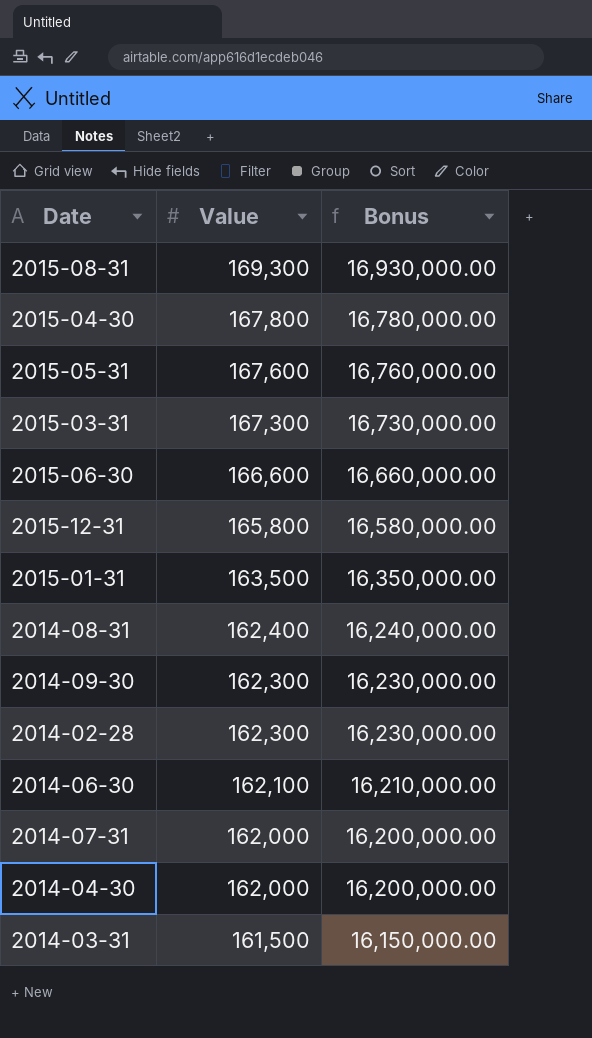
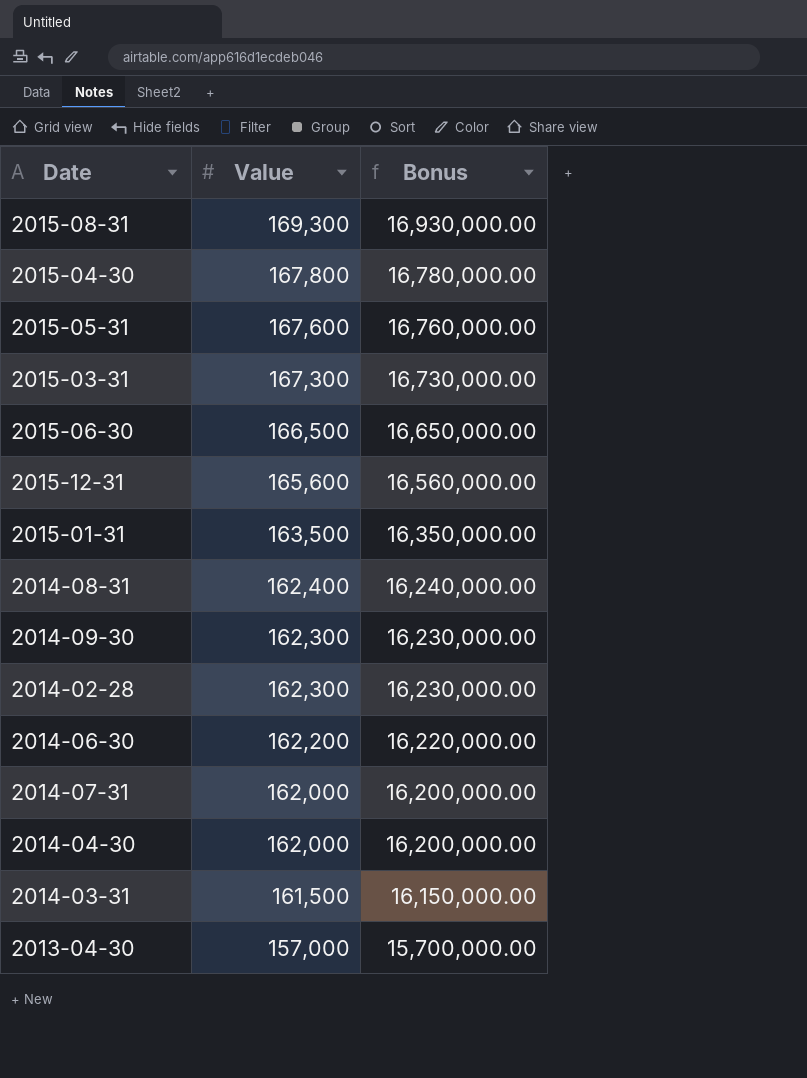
2015-06-30 | Value: 166,600 -> 166,500
2015-06-30 | Bonus: 16,660,000.00 -> 16,650,000.00
2015-12-31 | Value: 165,800 -> 165,600
2015-12-31 | Bonus: 16,580,000.00 -> 16,560,000.00
2014-06-30 | Value: 162,100 -> 162,200
2014-06-30 | Bonus: 16,210,000.00 -> 16,220,000.00
row 2013-04-30: none -> 157,000 | 15,700,000.00

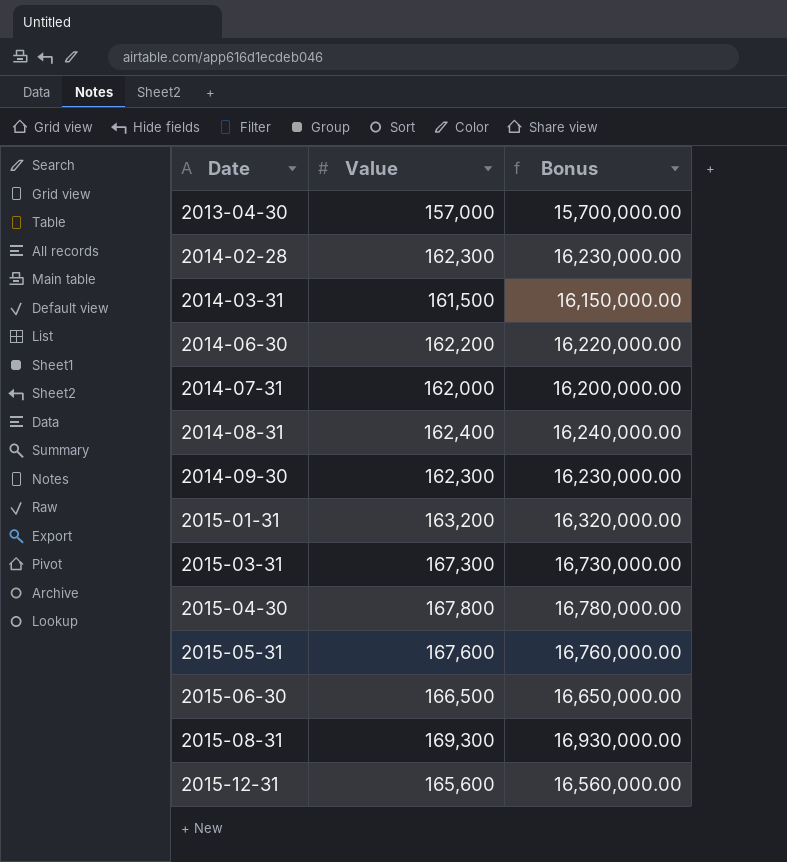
row order: Value descending -> Date ascending
row 2014-04-30: 162,000 | 16,200,000.00 -> none
2015-01-31 | Value: 163,500 -> 163,200
2015-01-31 | Bonus: 16,350,000.00 -> 16,320,000.00

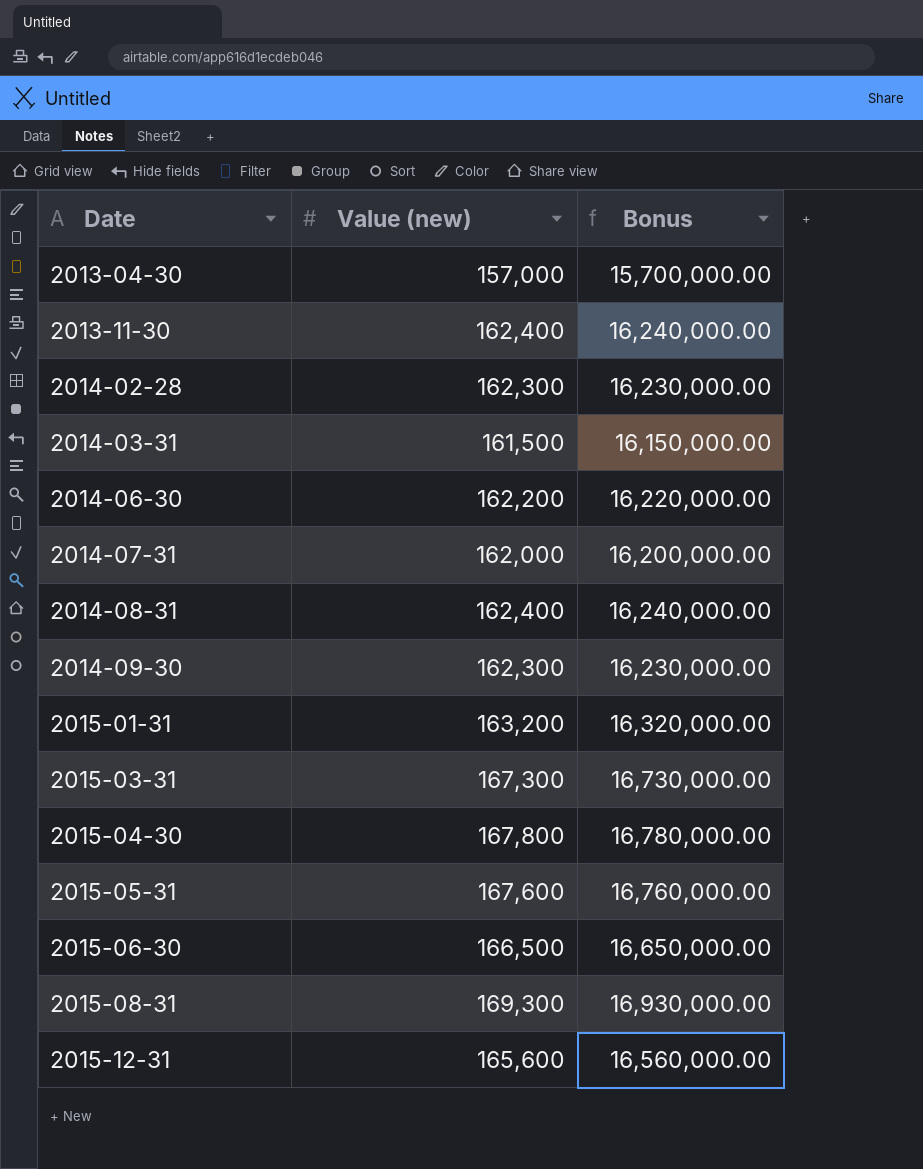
column name: Value -> Value (new)
row 2013-11-30: none -> 162,400 | 16,240,000.00

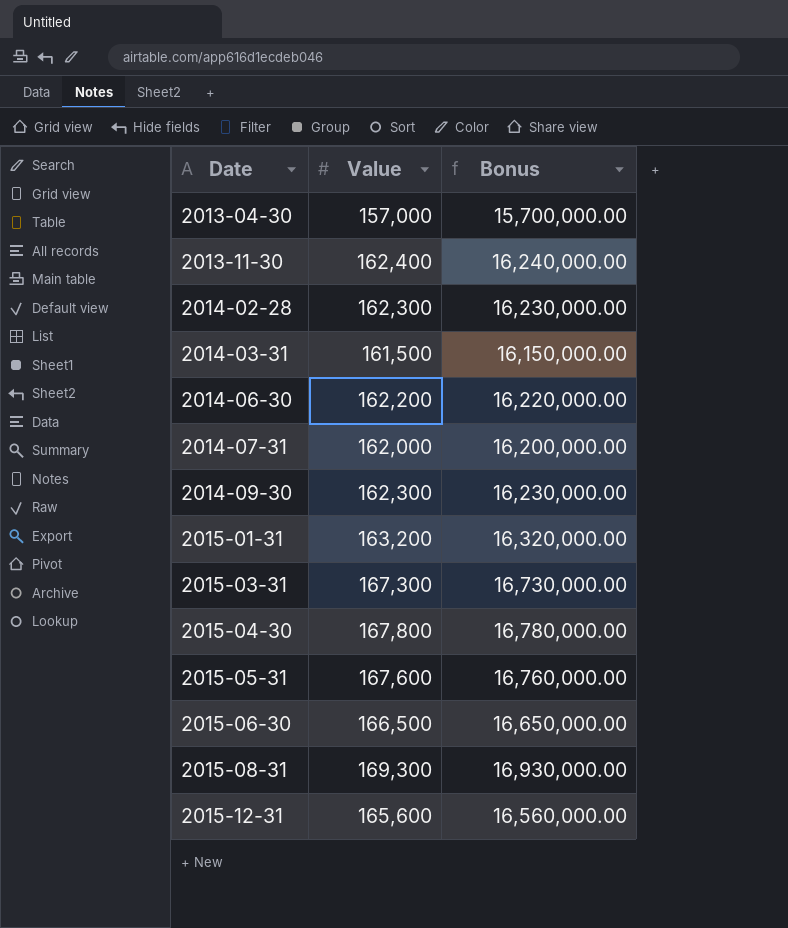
column name: Value (new) -> Value
row 2014-08-31: 162,400 | 16,240,000.00 -> none

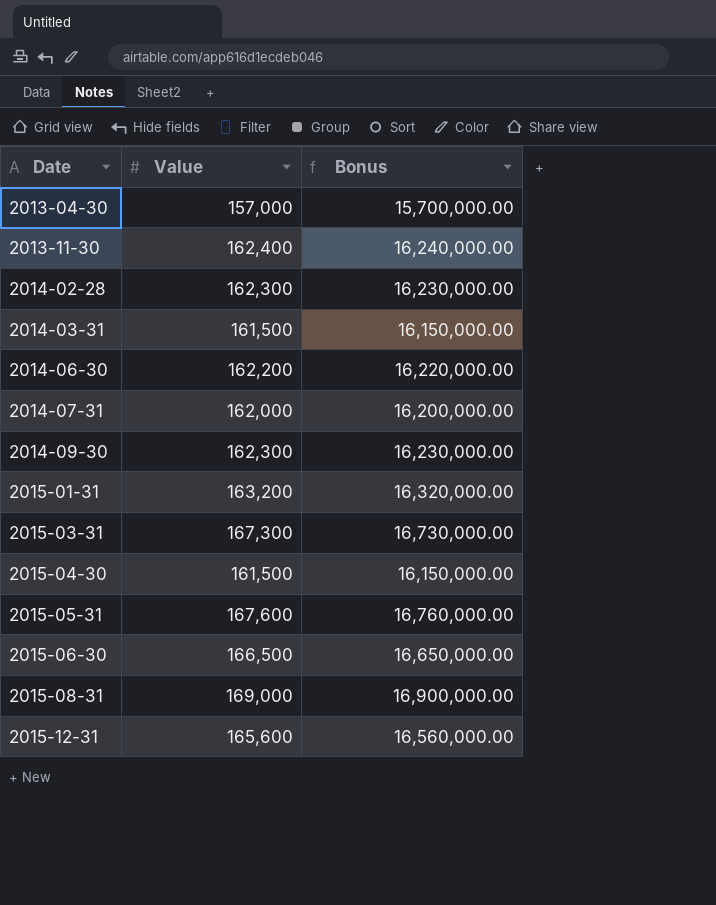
2015-04-30 | Value: 167,800 -> 161,500
2015-04-30 | Bonus: 16,780,000.00 -> 16,150,000.00
2015-08-31 | Value: 169,300 -> 169,000
2015-08-31 | Bonus: 16,930,000.00 -> 16,900,000.00

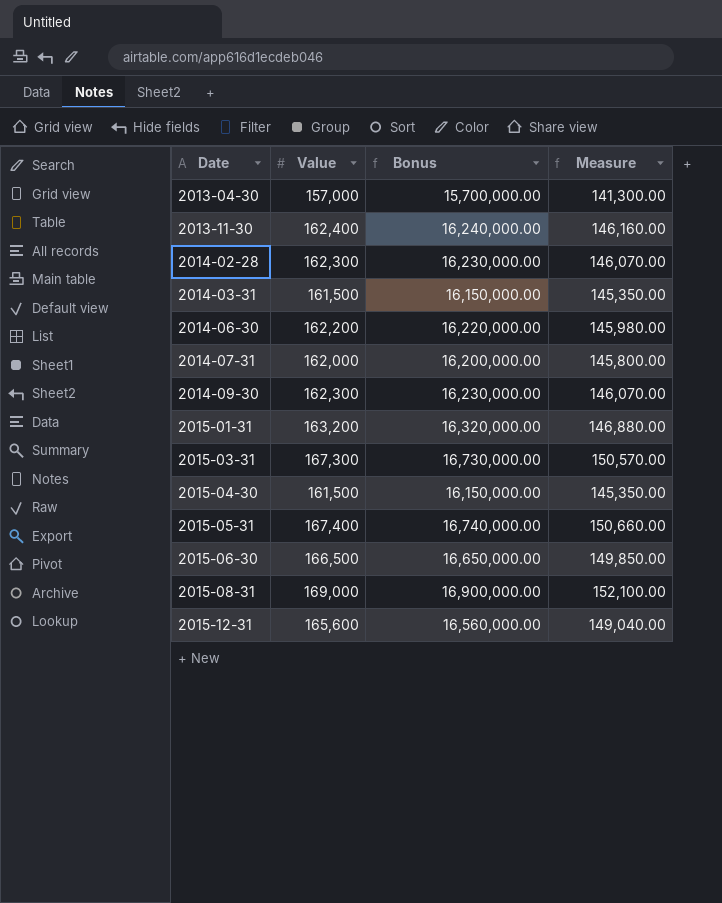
column Measure | formula: none -> [Value] * 0.9
2015-05-31 | Value: 167,600 -> 167,400
2015-05-31 | Bonus: 16,760,000.00 -> 16,740,000.00

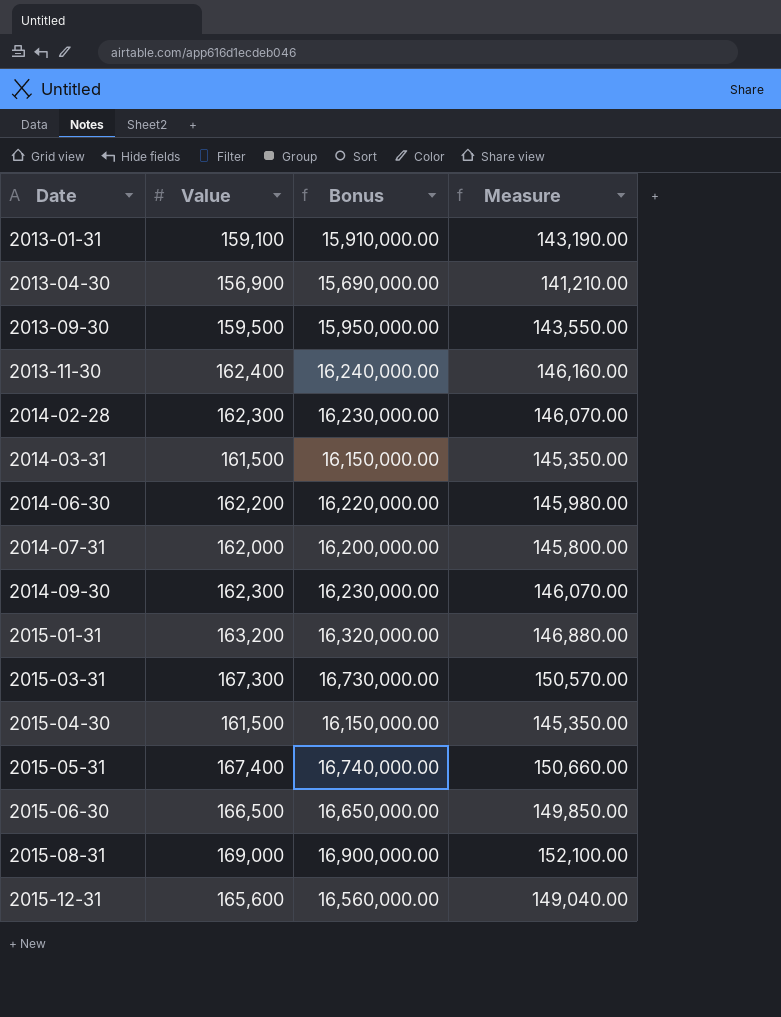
row 2013-01-31: none -> 159,100 | 15,910,000.00 | 143,190.00
2013-04-30 | Value: 157,000 -> 156,900
2013-04-30 | Bonus: 15,700,000.00 -> 15,690,000.00
2013-04-30 | Measure: 141,300.00 -> 141,210.00
row 2013-09-30: none -> 159,500 | 15,950,000.00 | 143,550.00

